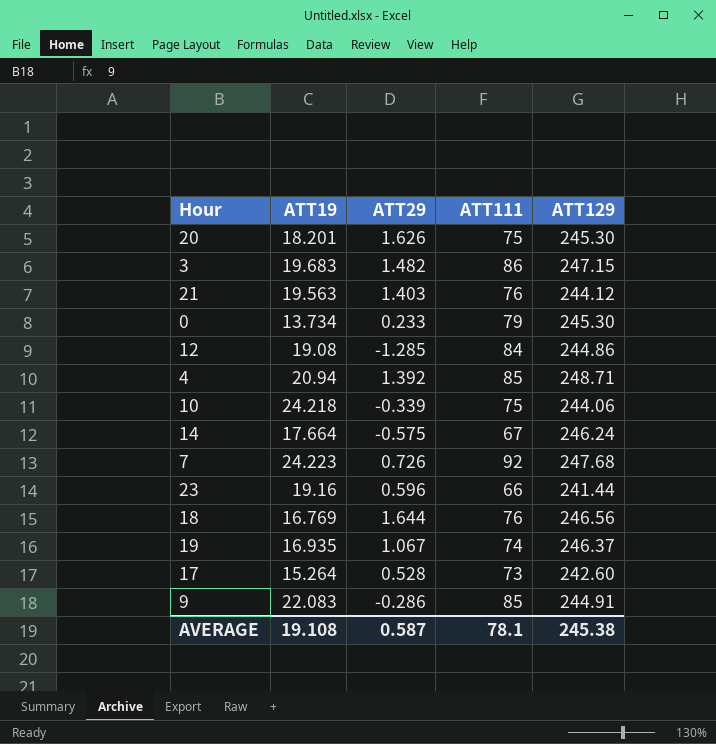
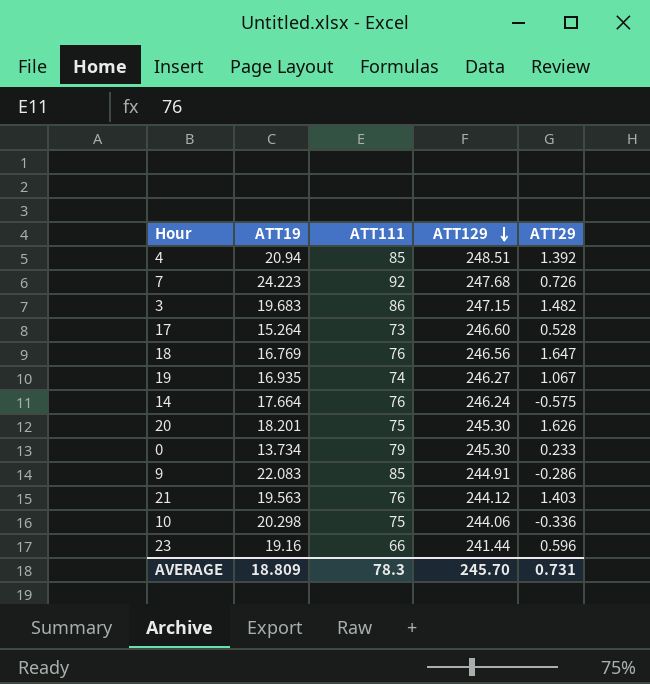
row order: none -> ATT129 descending
column ATT29 | position: 3 -> 5
row 12: 19.08 | -1.285 | 84 | 244.86 -> none
4 | ATT129: 248.71 -> 248.51
17 | ATT129: 242.60 -> 246.60
18 | ATT29: 1.644 -> 1.647
19 | ATT129: 246.37 -> 246.27
14 | ATT111: 67 -> 76
10 | ATT19: 24.218 -> 20.298
10 | ATT29: -0.339 -> -0.336
AVERAGE | ATT19: 19.108 -> 18.809
AVERAGE | ATT111: 78.1 -> 78.3
AVERAGE | ATT129: 245.38 -> 245.70
AVERAGE | ATT29: 0.587 -> 0.731

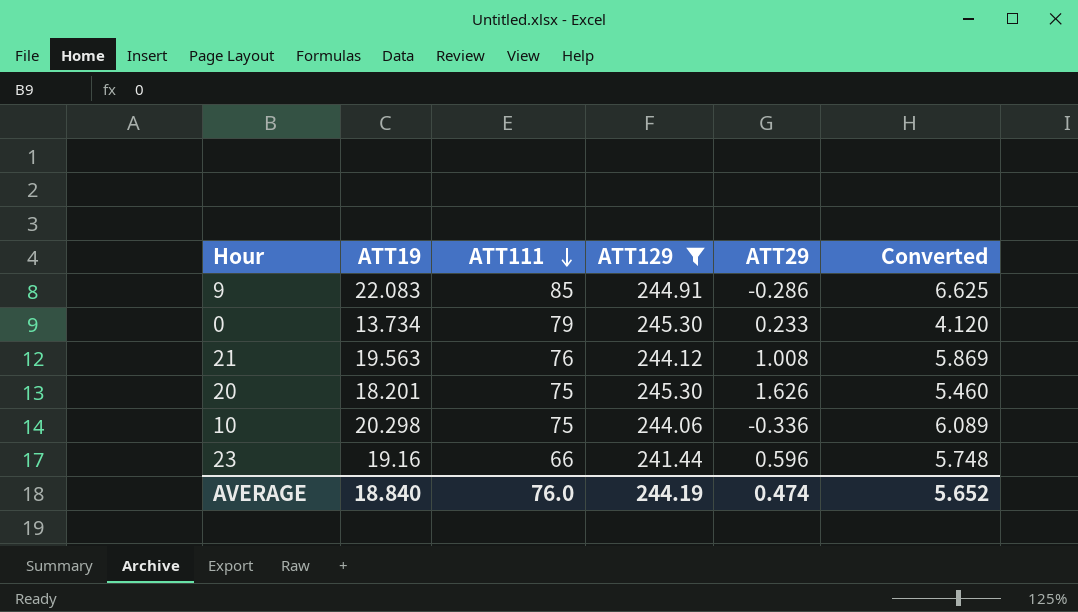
filter: none -> ATT129 <= 245.30
row order: ATT129 descending -> ATT111 descending
column Converted | formula: none -> [ATT19] * 0.3
21 | ATT29: 1.403 -> 1.008
AVERAGE | ATT19: 18.809 -> 18.840
AVERAGE | ATT111: 78.3 -> 76.0
AVERAGE | ATT129: 245.70 -> 244.19
AVERAGE | ATT29: 0.731 -> 0.474

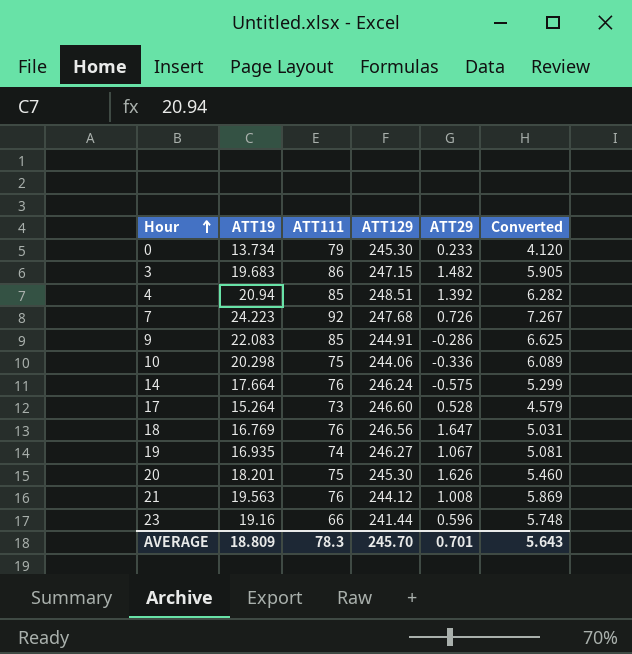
filter: ATT129 <= 245.30 -> none
row order: ATT111 descending -> Hour ascending
AVERAGE | ATT19: 18.840 -> 18.809
AVERAGE | ATT111: 76.0 -> 78.3
AVERAGE | ATT129: 244.19 -> 245.70
AVERAGE | ATT29: 0.474 -> 0.701
AVERAGE | Converted: 5.652 -> 5.643

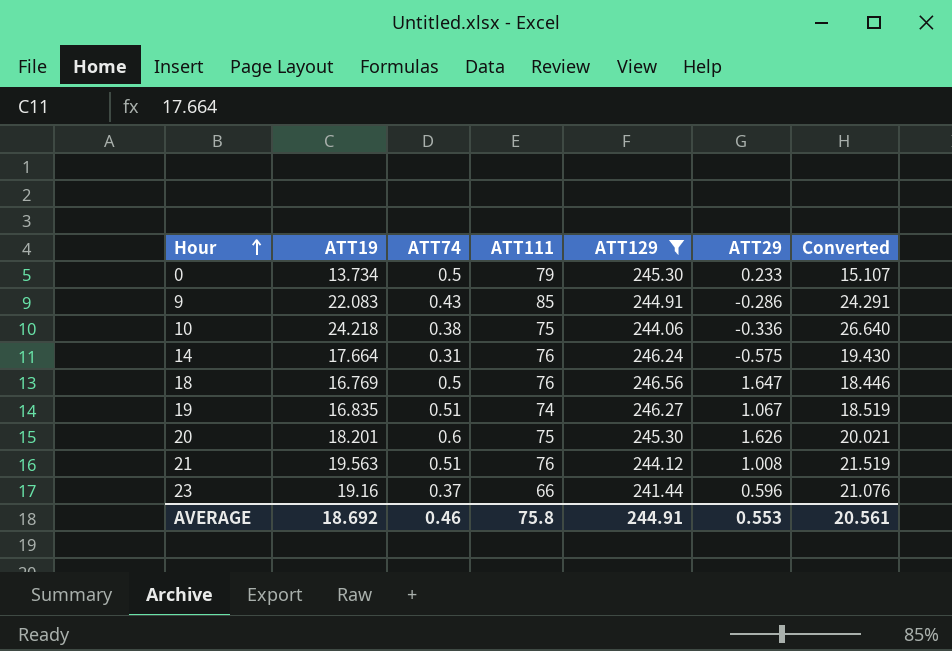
filter: none -> ATT129 <= 246.56
column ATT74 | position: none -> 3
column Converted | formula: [ATT19] * 0.3 -> [ATT19] * 1.1
10 | ATT19: 20.298 -> 24.218
19 | ATT19: 16.935 -> 16.835
AVERAGE | ATT19: 18.809 -> 18.692
AVERAGE | ATT111: 78.3 -> 75.8
AVERAGE | ATT129: 245.70 -> 244.91
AVERAGE | ATT29: 0.701 -> 0.553
AVERAGE | Converted: 5.643 -> 20.561

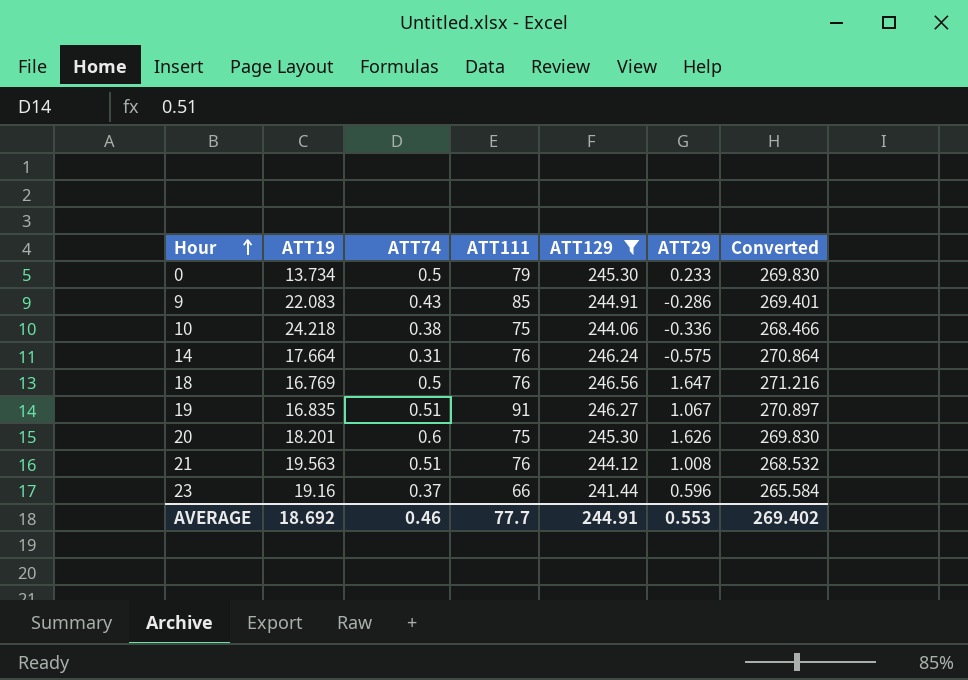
column Converted | formula: [ATT19] * 1.1 -> [ATT129] * 1.1
19 | ATT111: 74 -> 91
AVERAGE | ATT111: 75.8 -> 77.7
AVERAGE | Converted: 20.561 -> 269.402

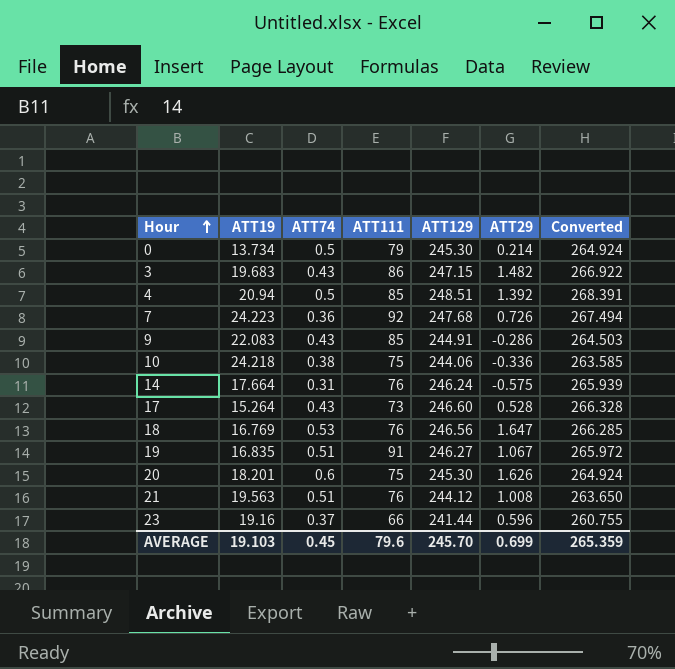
filter: ATT129 <= 246.56 -> none
column Converted | formula: [ATT129] * 1.1 -> [ATT129] * 1.08
0 | ATT29: 0.233 -> 0.214
18 | ATT74: 0.5 -> 0.53
AVERAGE | ATT19: 18.692 -> 19.103
AVERAGE | ATT74: 0.46 -> 0.45
AVERAGE | ATT111: 77.7 -> 79.6
AVERAGE | ATT129: 244.91 -> 245.70
AVERAGE | ATT29: 0.553 -> 0.699
AVERAGE | Converted: 269.402 -> 265.359

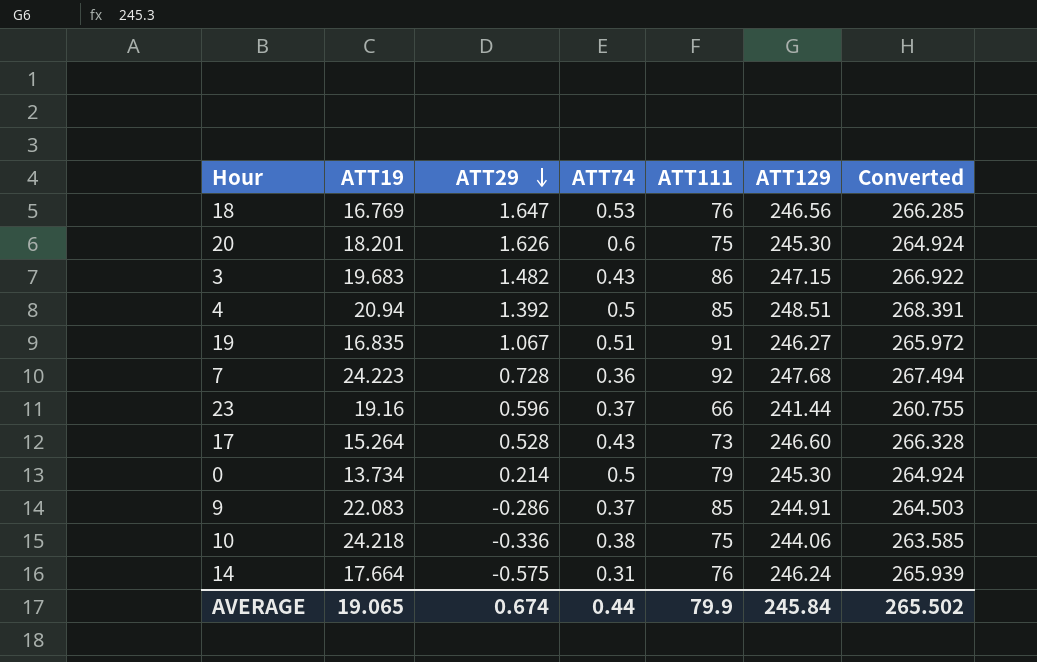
row order: Hour ascending -> ATT29 descending
column ATT29 | position: 6 -> 3
row 21: 19.563 | 0.51 | 76 | 244.12 | 1.008 | 263.650 -> none
7 | ATT29: 0.726 -> 0.728
9 | ATT74: 0.43 -> 0.37
AVERAGE | ATT19: 19.103 -> 19.065
AVERAGE | ATT29: 0.699 -> 0.674
AVERAGE | ATT74: 0.45 -> 0.44
AVERAGE | ATT111: 79.6 -> 79.9
AVERAGE | ATT129: 245.70 -> 245.84
AVERAGE | Converted: 265.359 -> 265.502

